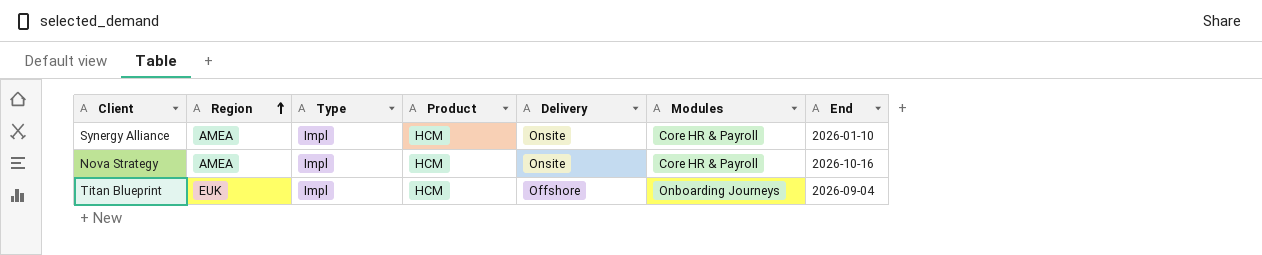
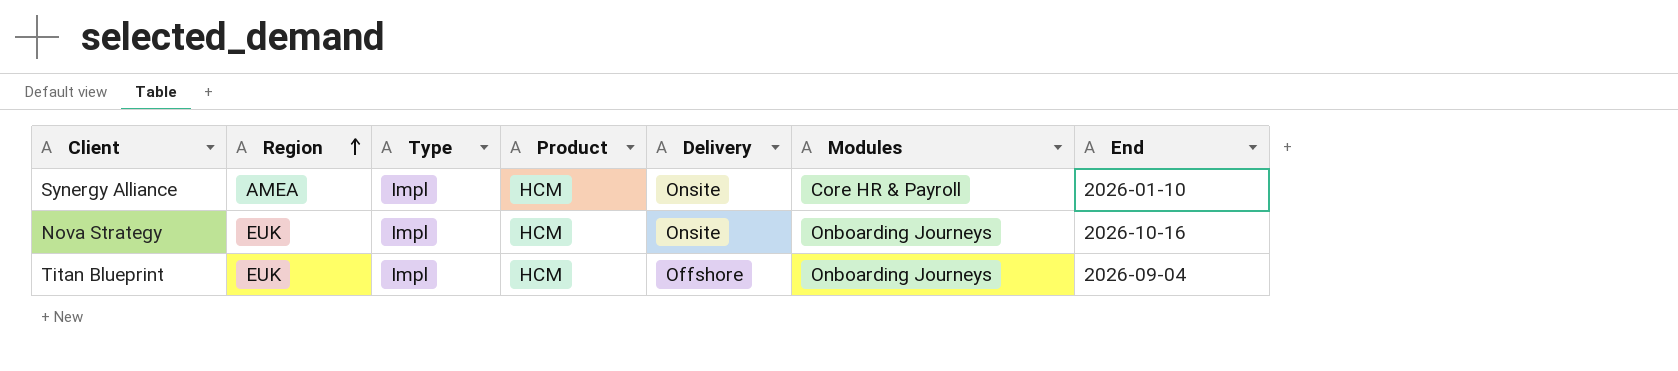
Nova Strategy | Region: AMEA -> EUK
Nova Strategy | Modules: Core HR & Payroll -> Onboarding Journeys

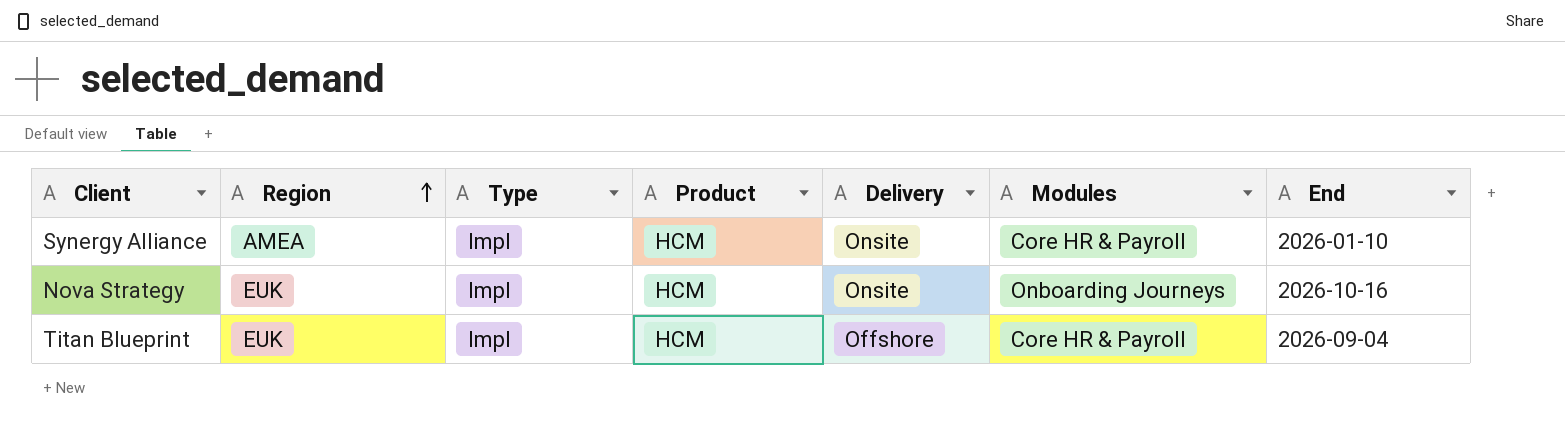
Titan Blueprint | Modules: Onboarding Journeys -> Core HR & Payroll

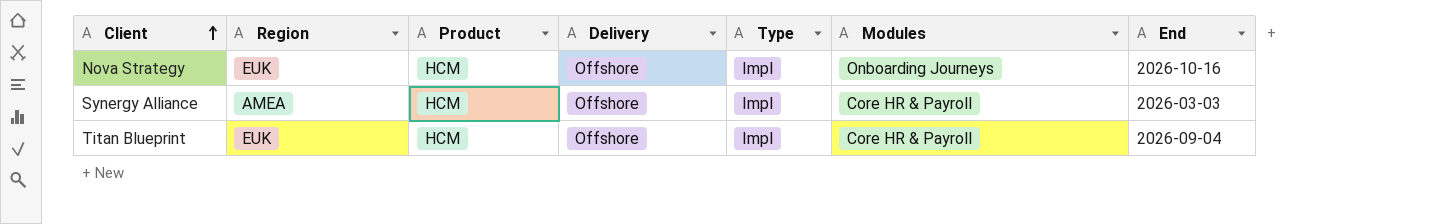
row order: Region ascending -> Client ascending
column Type | position: 3 -> 5
Nova Strategy | Delivery: Onsite -> Offshore
Synergy Alliance | Delivery: Onsite -> Offshore
Synergy Alliance | End: 2026-01-10 -> 2026-03-03

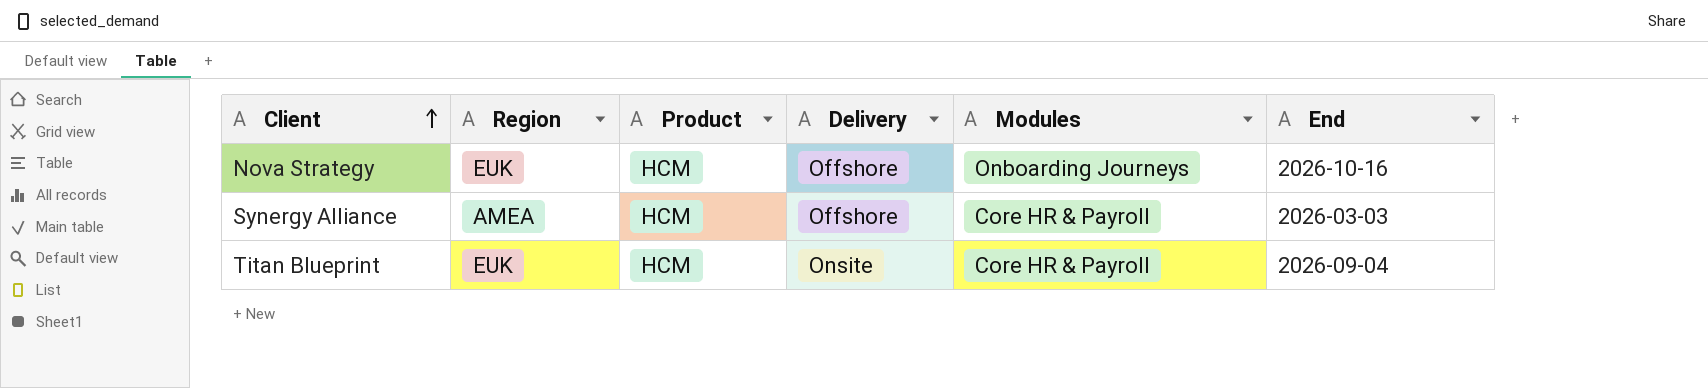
column Type | position: 5 -> none
Titan Blueprint | Delivery: Offshore -> Onsite

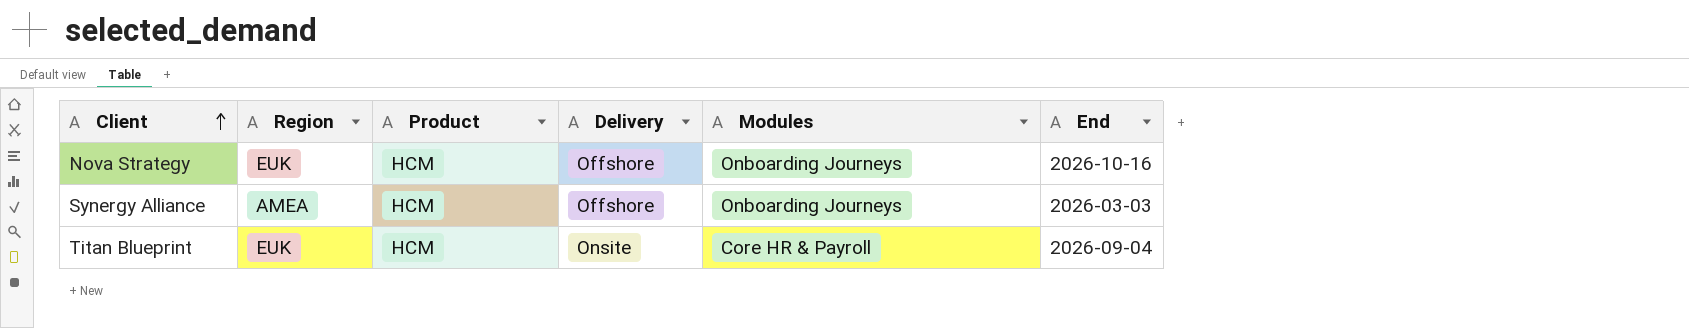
Synergy Alliance | Modules: Core HR & Payroll -> Onboarding Journeys

